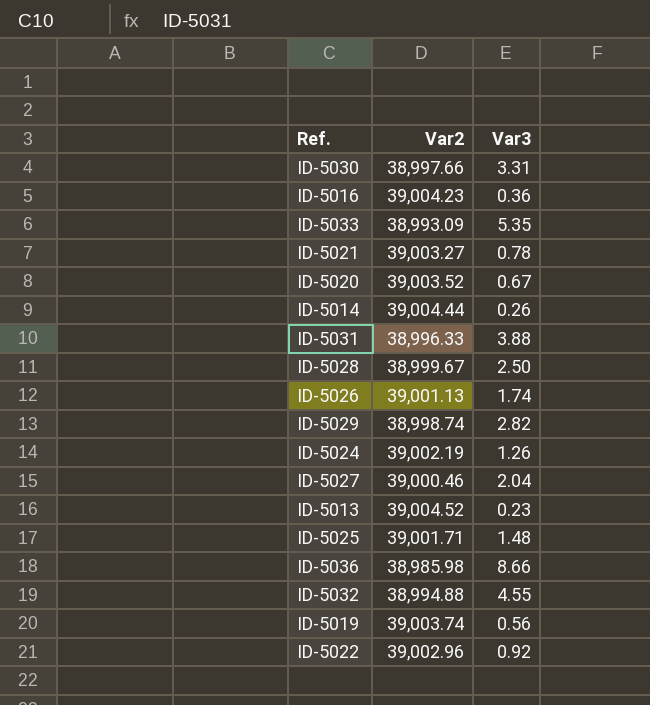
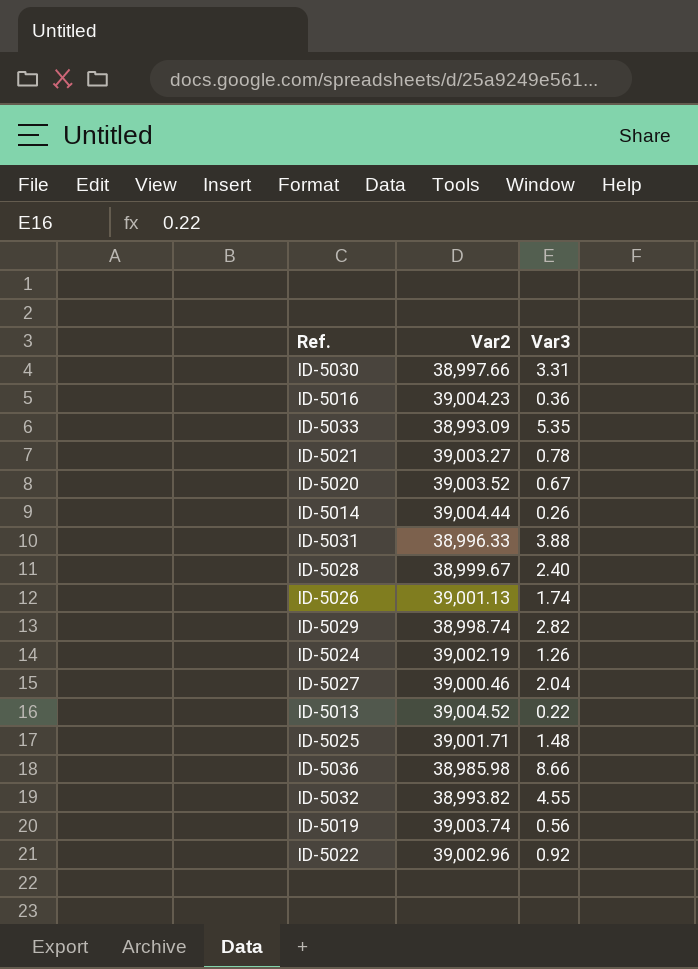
ID-5028 | Var3: 2.50 -> 2.40
ID-5013 | Var3: 0.23 -> 0.22
ID-5032 | Var2: 38,994.88 -> 38,993.82

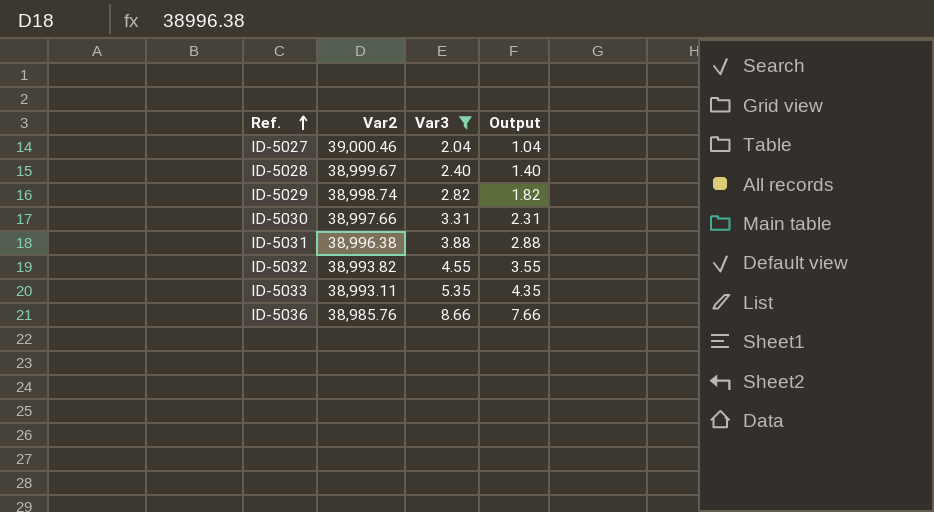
filter: none -> Var3 >= 2.04
row order: none -> Ref. ascending
column Output | formula: none -> [Var3] - 1
ID-5031 | Var2: 38,996.33 -> 38,996.38
ID-5033 | Var2: 38,993.09 -> 38,993.11
ID-5036 | Var2: 38,985.98 -> 38,985.76

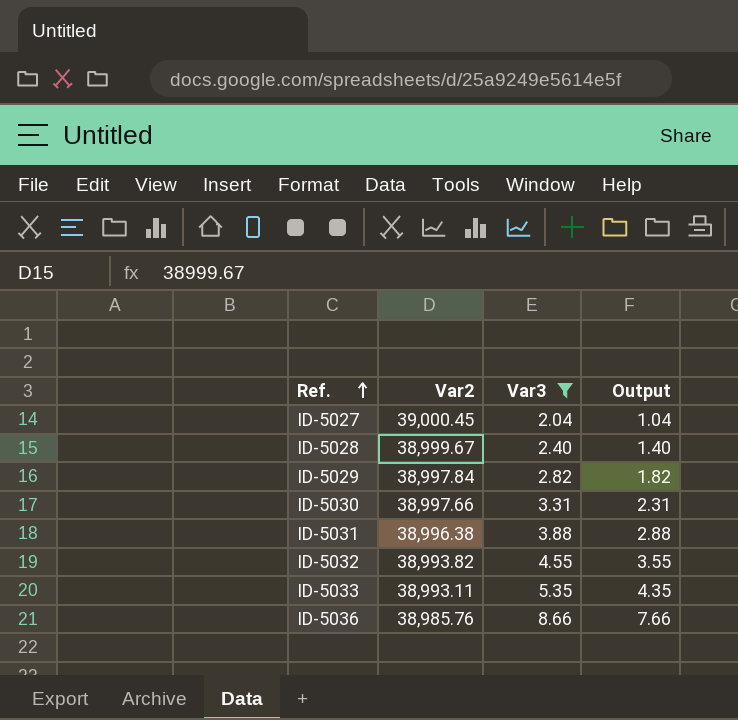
ID-5027 | Var2: 39,000.46 -> 39,000.45
ID-5029 | Var2: 38,998.74 -> 38,997.84

